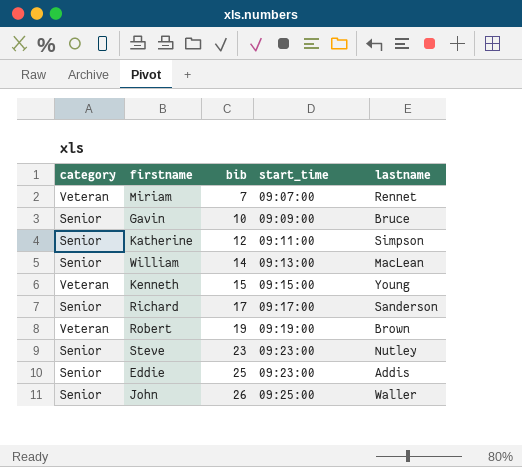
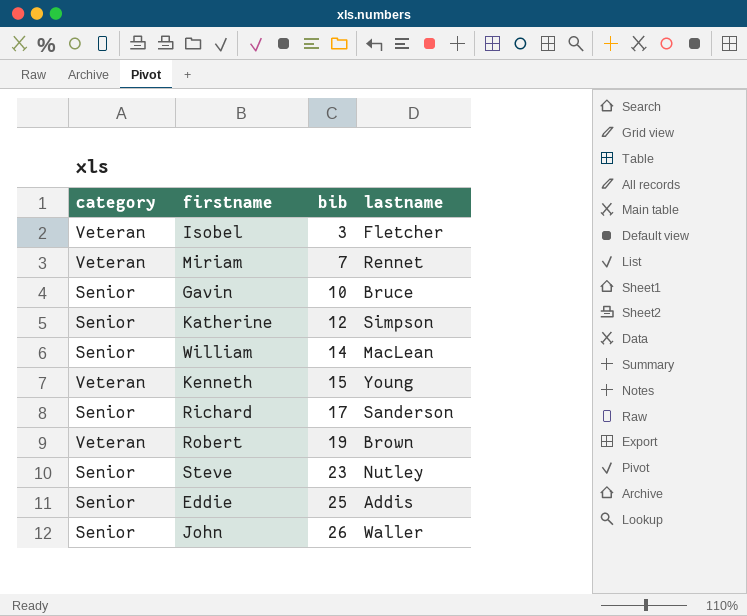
column start_time | position: 4 -> none
row Isobel: none -> Veteran | 3 | Fletcher

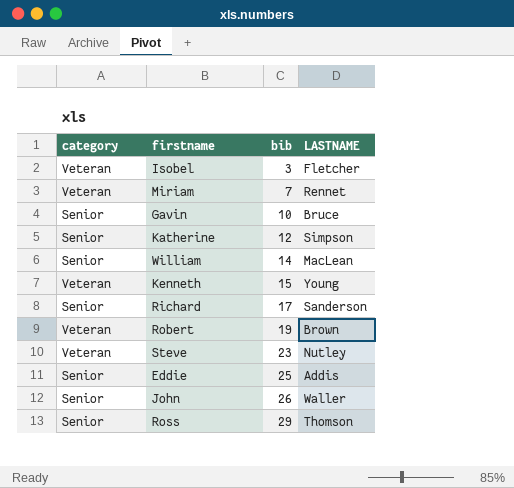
column name: lastname -> LASTNAME
Steve | category: Senior -> Veteran
row Ross: none -> Senior | 29 | Thomson

